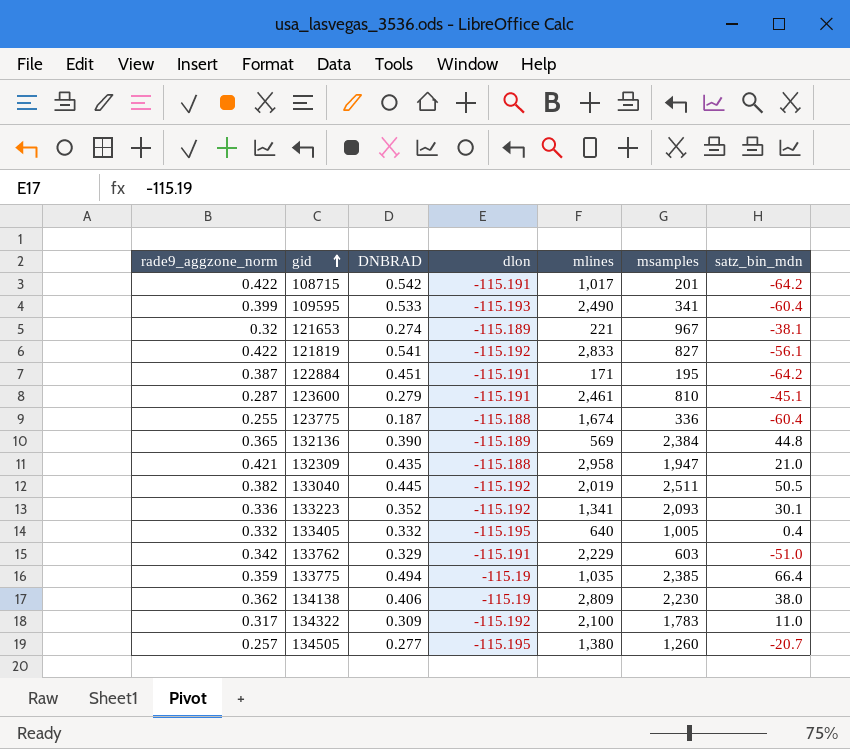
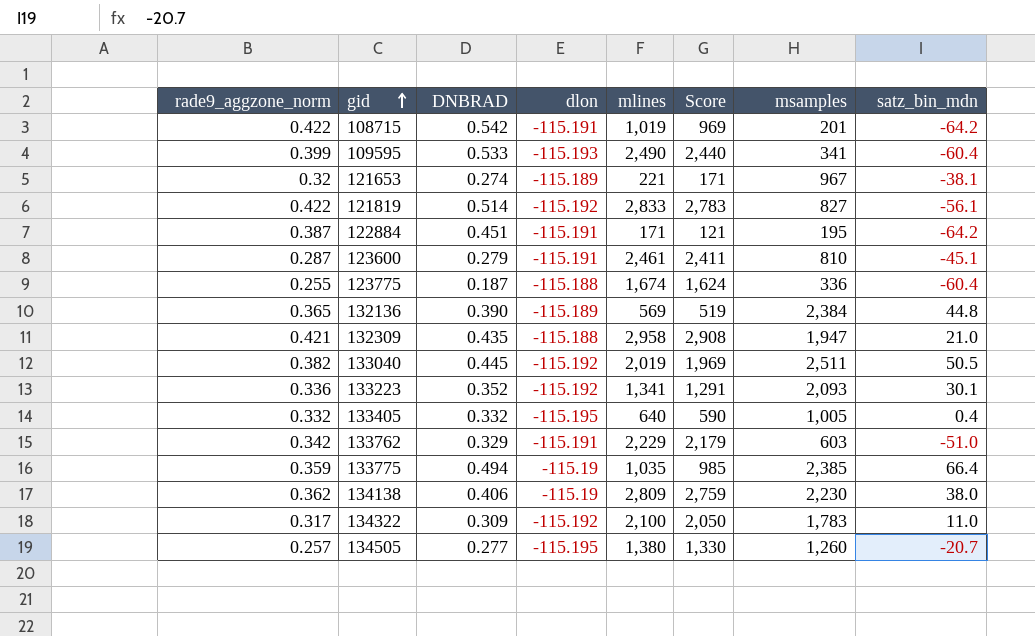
column Score | formula: none -> [mlines] - 50
108715 | mlines: 1,017 -> 1,019
121819 | DNBRAD: 0.541 -> 0.514

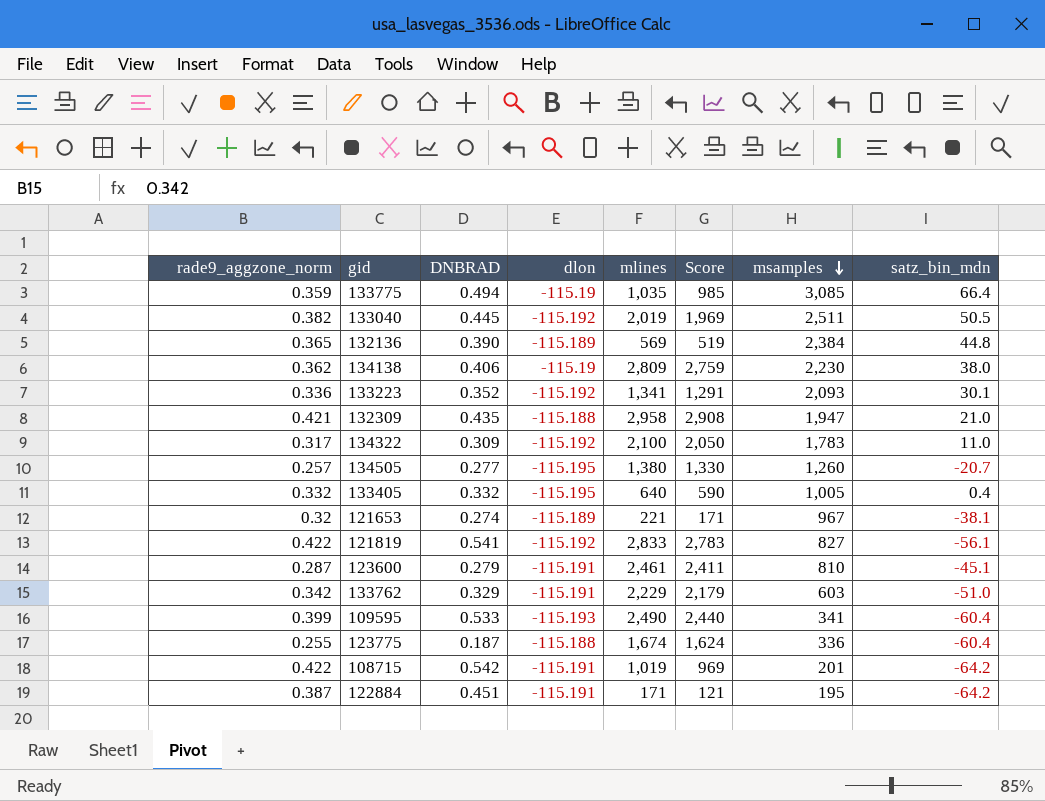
row order: gid ascending -> msamples descending
133775 | msamples: 2,385 -> 3,085
121819 | DNBRAD: 0.514 -> 0.541

